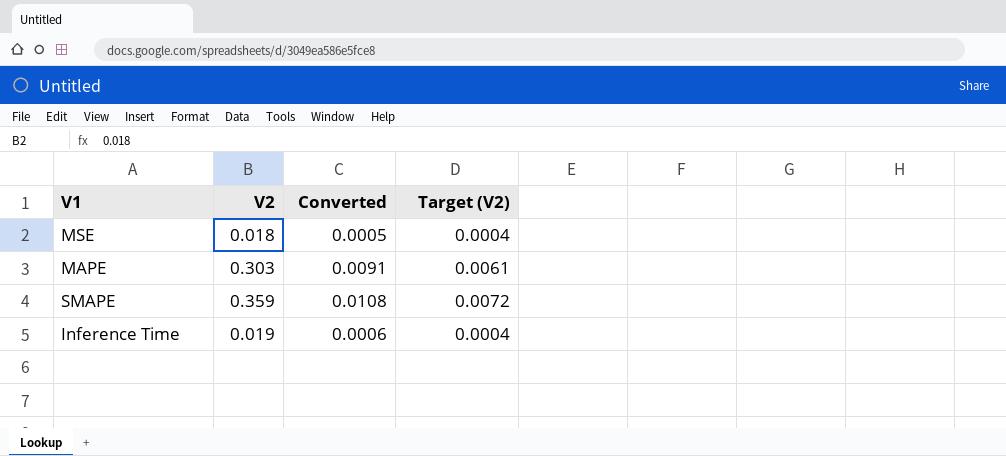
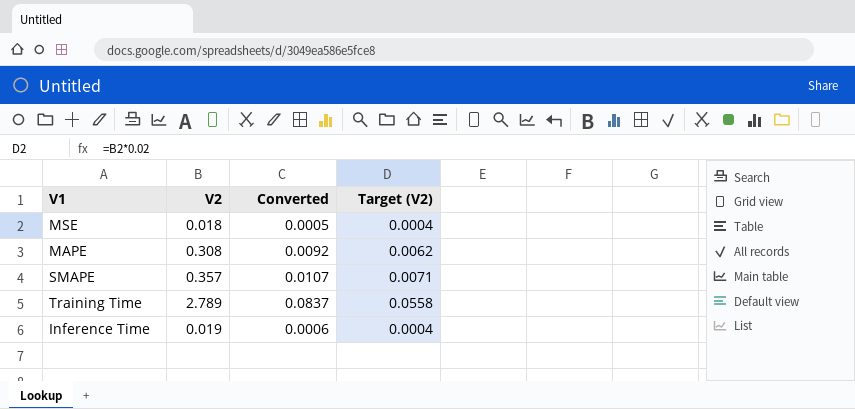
MAPE | V2: 0.303 -> 0.308
MAPE | Converted: 0.0091 -> 0.0092
MAPE | Target (V2): 0.0061 -> 0.0062
SMAPE | V2: 0.359 -> 0.357
SMAPE | Converted: 0.0108 -> 0.0107
SMAPE | Target (V2): 0.0072 -> 0.0071
row Training Time: none -> 2.789 | 0.0837 | 0.0558

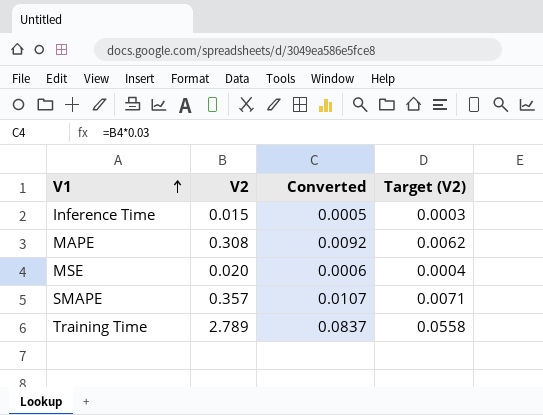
row order: none -> V1 ascending
Inference Time | V2: 0.019 -> 0.015
Inference Time | Converted: 0.0006 -> 0.0005
Inference Time | Target (V2): 0.0004 -> 0.0003
MSE | V2: 0.018 -> 0.020
MSE | Converted: 0.0005 -> 0.0006

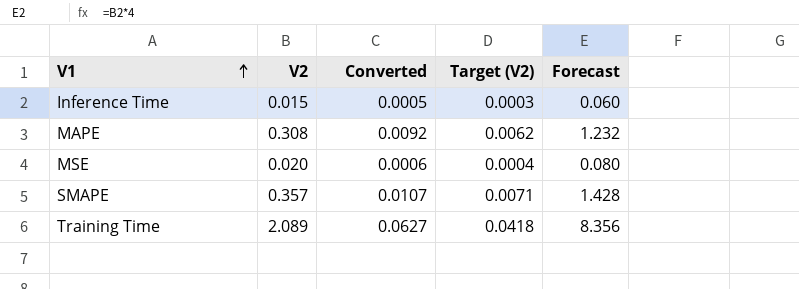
column Forecast | formula: none -> [V2] * 4
Training Time | V2: 2.789 -> 2.089
Training Time | Converted: 0.0837 -> 0.0627
Training Time | Target (V2): 0.0558 -> 0.0418

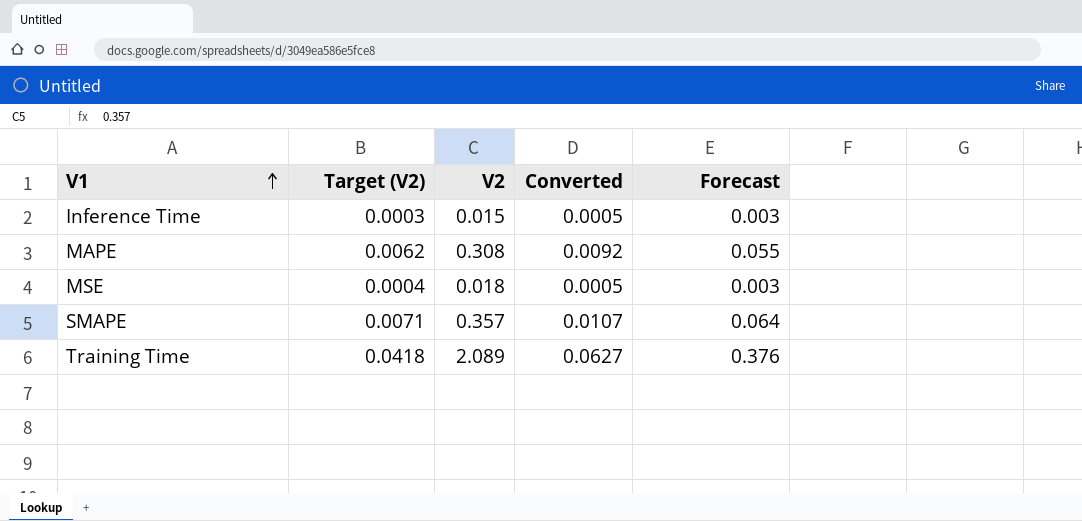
column Target (V2) | position: 4 -> 2
column Forecast | formula: [V2] * 4 -> [V2] * 0.18
MSE | V2: 0.020 -> 0.018
MSE | Converted: 0.0006 -> 0.0005

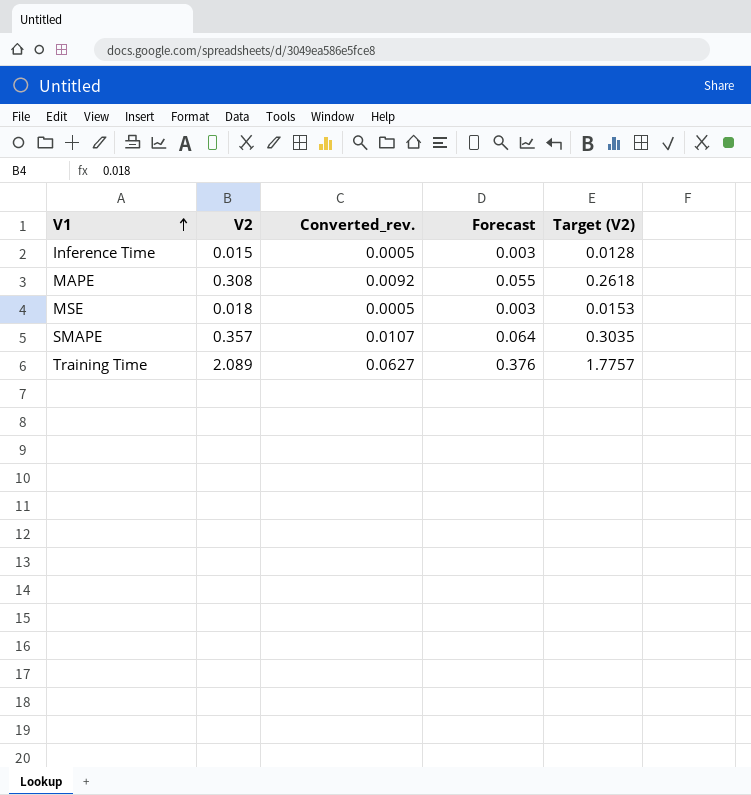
column name: Converted -> Converted_rev.
column Target (V2) | formula: [V2] * 0.02 -> [V2] * 0.85
column Target (V2) | position: 2 -> 5

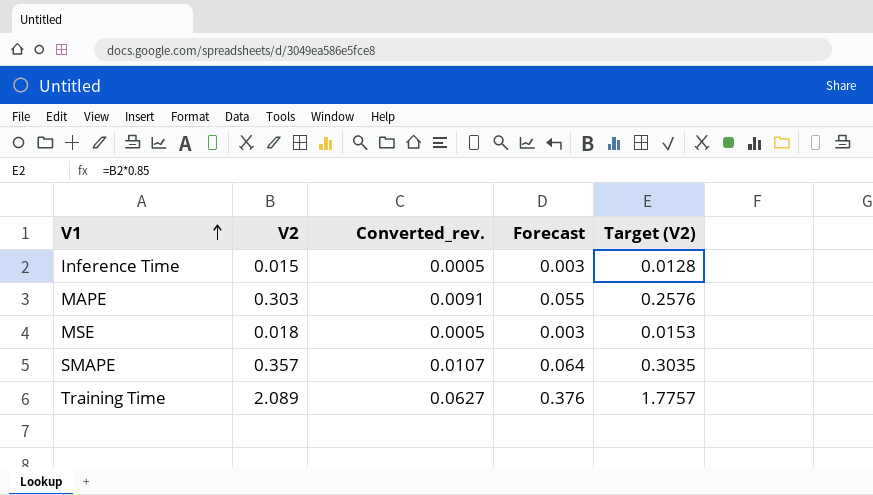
MAPE | V2: 0.308 -> 0.303
MAPE | Converted_rev.: 0.0092 -> 0.0091
MAPE | Target (V2): 0.2618 -> 0.2576

